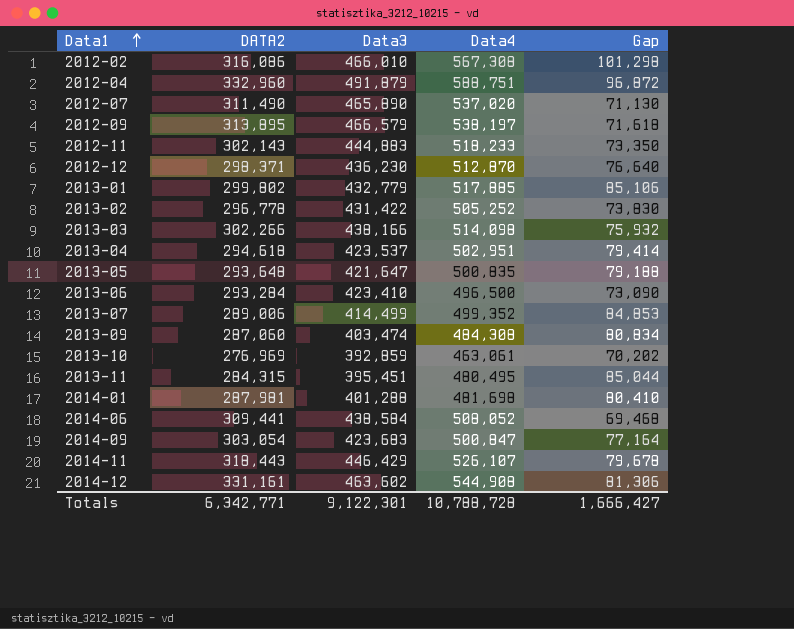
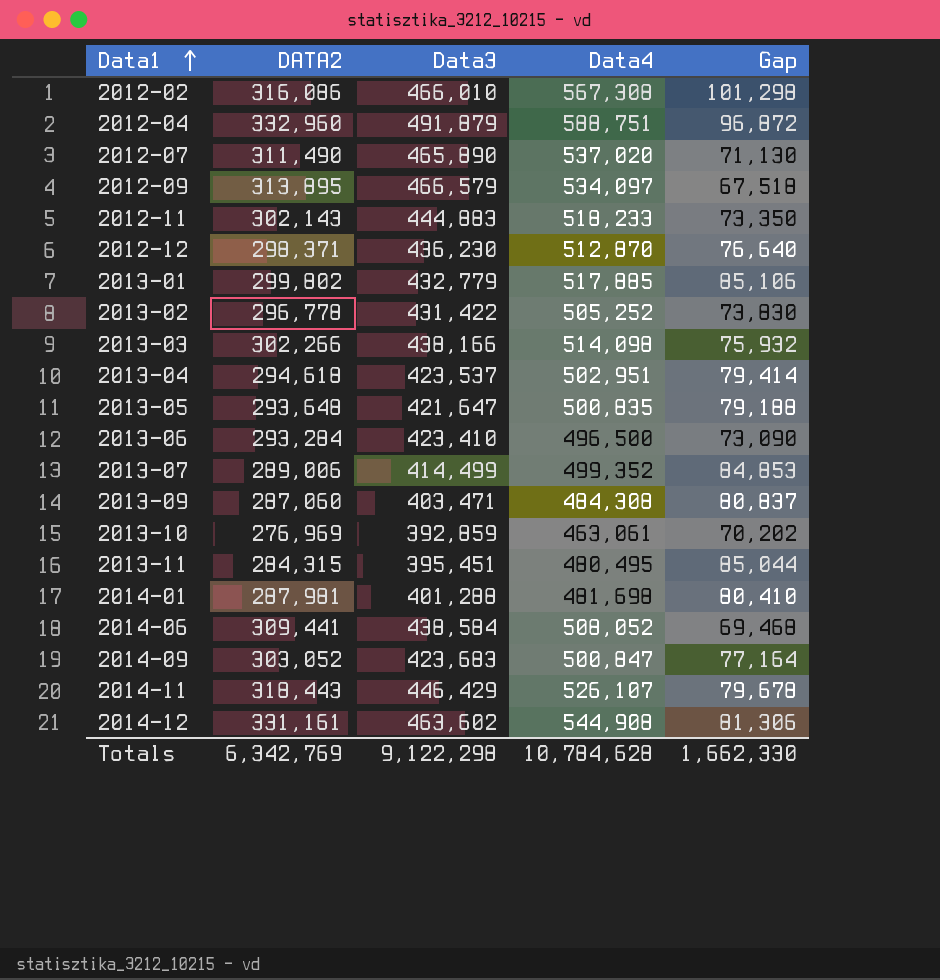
2012-09 | Data4: 538,197 -> 534,097
2012-09 | Gap: 71,618 -> 67,518
2013-09 | Data3: 403,474 -> 403,471
2013-09 | Gap: 80,834 -> 80,837
2014-09 | DATA2: 303,054 -> 303,052
Totals | DATA2: 6,342,771 -> 6,342,769
Totals | Data3: 9,122,301 -> 9,122,298
Totals | Data4: 10,788,728 -> 10,784,628
Totals | Gap: 1,666,427 -> 1,662,330

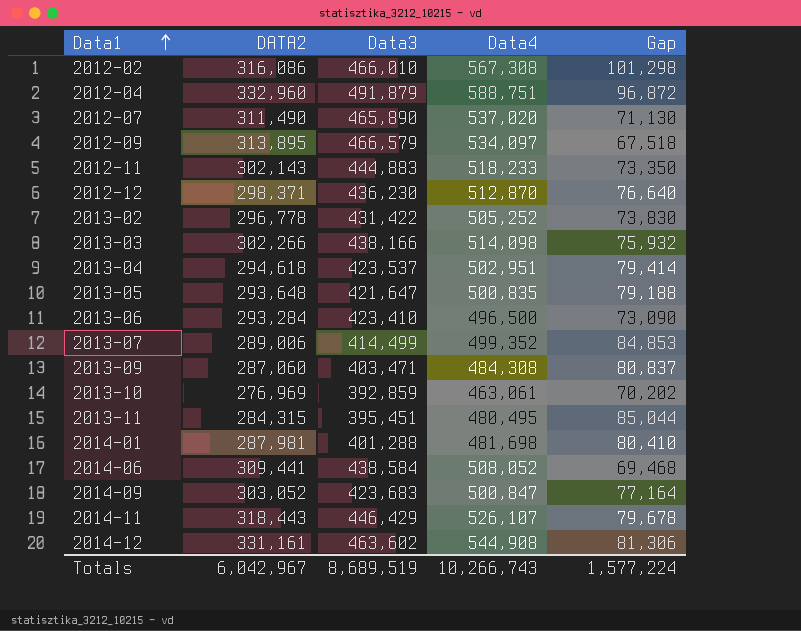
row 2013-01: 299,802 | 432,779 | 517,885 | 85,106 -> none
Totals | DATA2: 6,342,769 -> 6,042,967
Totals | Data3: 9,122,298 -> 8,689,519
Totals | Data4: 10,784,628 -> 10,266,743
Totals | Gap: 1,662,330 -> 1,577,224

